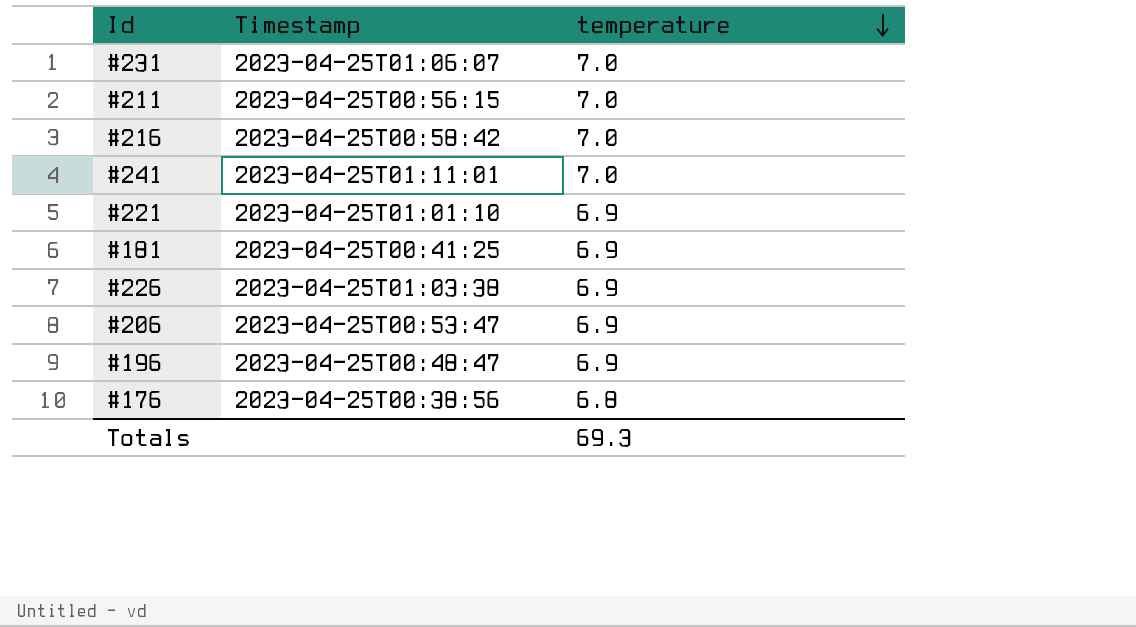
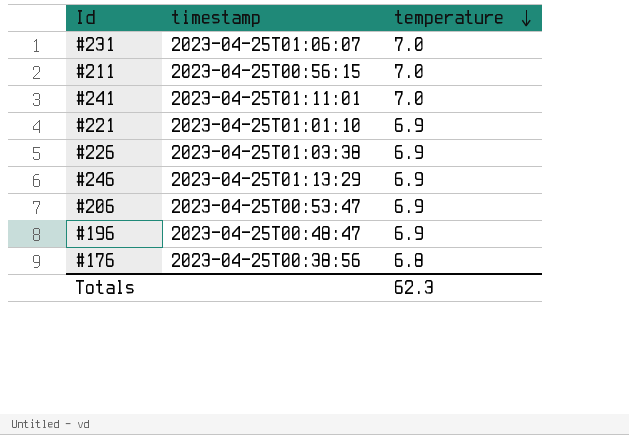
column name: Timestamp -> timestamp
row #216: 2023-04-25T00:58:42 | 7.0 -> none
row #181: 2023-04-25T00:41:25 | 6.9 -> none
row #246: none -> 2023-04-25T01:13:29 | 6.9
Totals | temperature: 69.3 -> 62.3

